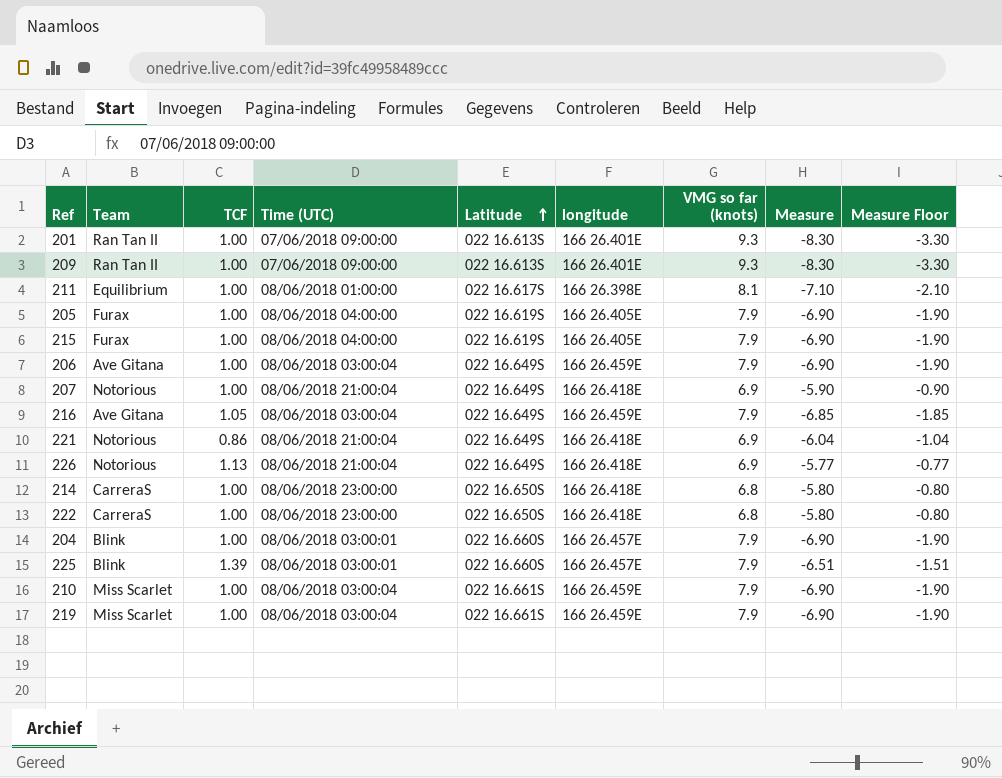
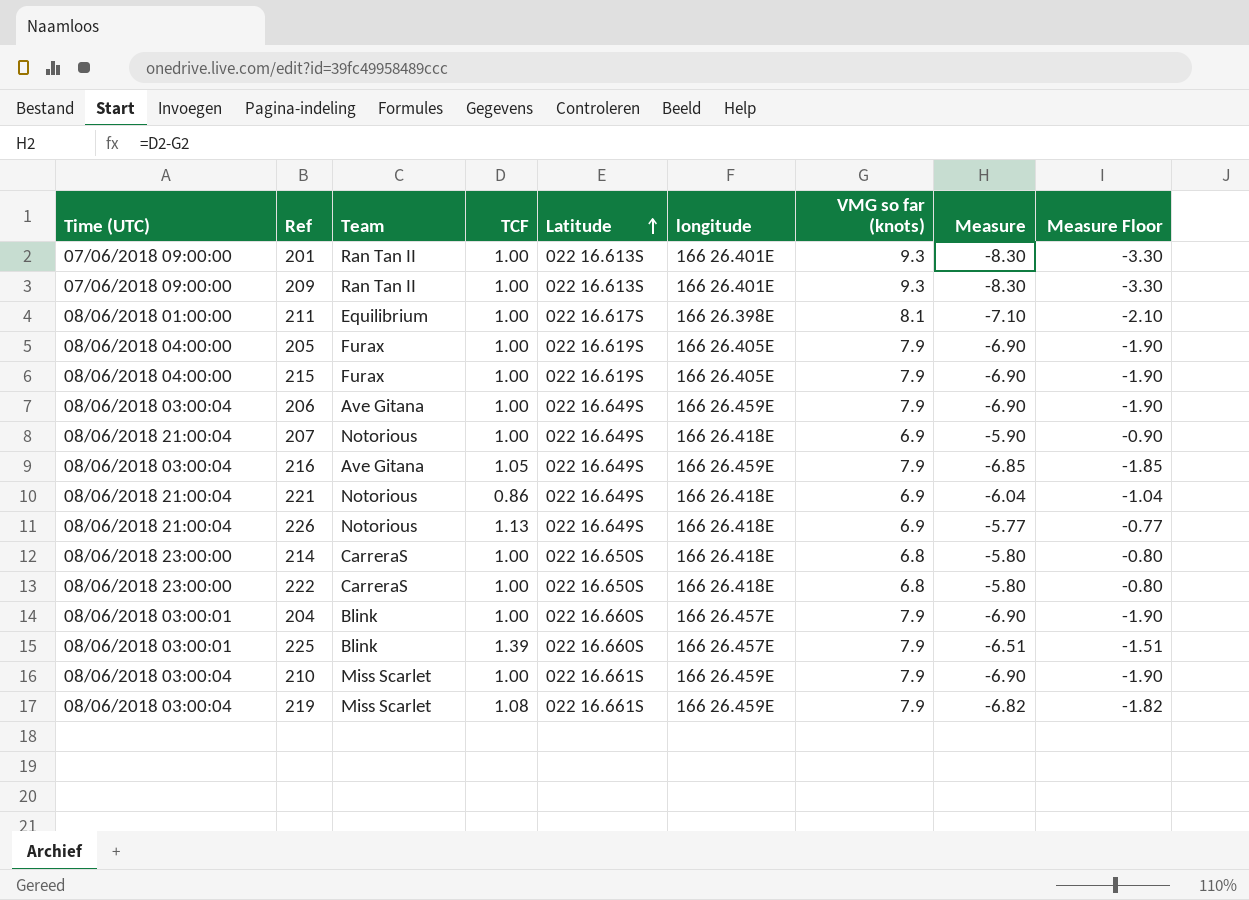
column Time (UTC) | position: 4 -> 1
219 | TCF: 1.00 -> 1.08
219 | Measure: -6.90 -> -6.82
219 | Measure Floor: -1.90 -> -1.82

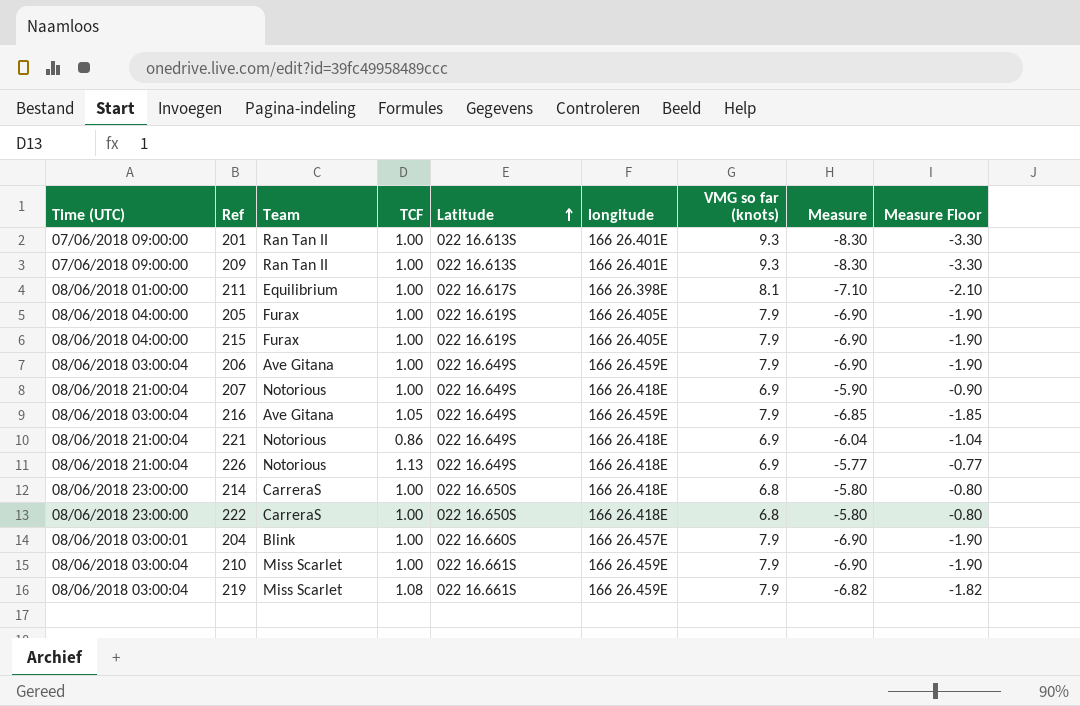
row 225: 08/06/2018 03:00:01 | Blink | 1.39 | 022 16.660S | 166 26.457E | 7.9 | -6.51 | -1.51 -> none

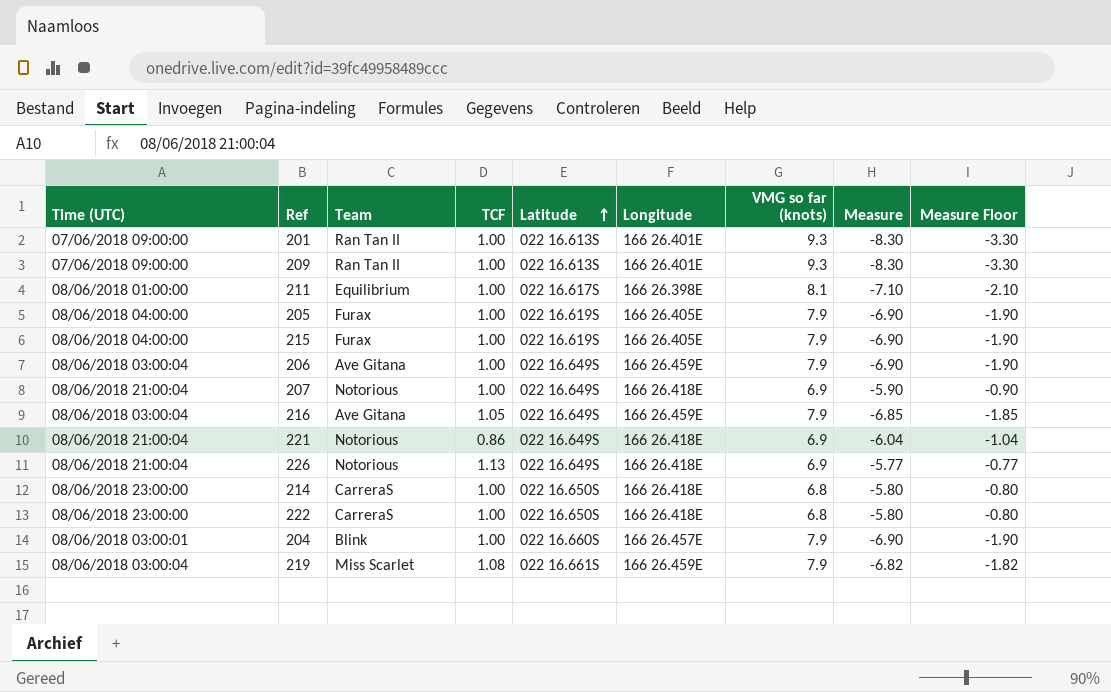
column name: longitude -> Longitude
row 210: 08/06/2018 03:00:04 | Miss Scarlet | 1.00 | 022 16.661S | 166 26.459E | 7.9 | -6.90 | -1.90 -> none

